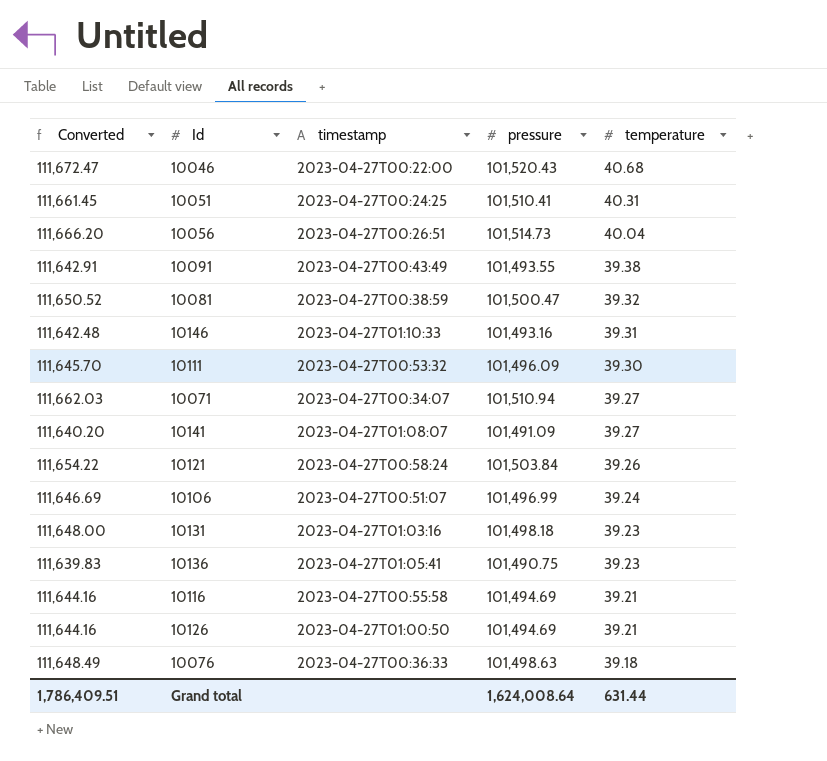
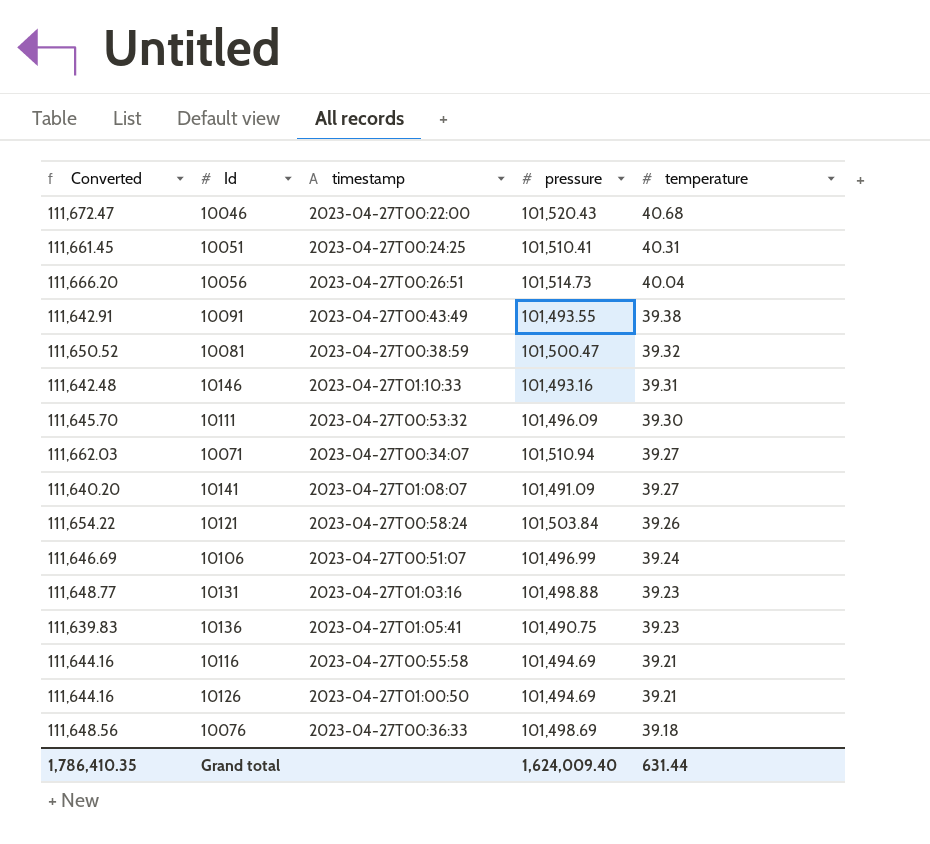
10131 | Converted: 111,648.00 -> 111,648.77
10131 | pressure: 101,498.18 -> 101,498.88
10076 | Converted: 111,648.49 -> 111,648.56
10076 | pressure: 101,498.63 -> 101,498.69
Grand total | Converted: 1,786,409.51 -> 1,786,410.35
Grand total | pressure: 1,624,008.64 -> 1,624,009.40

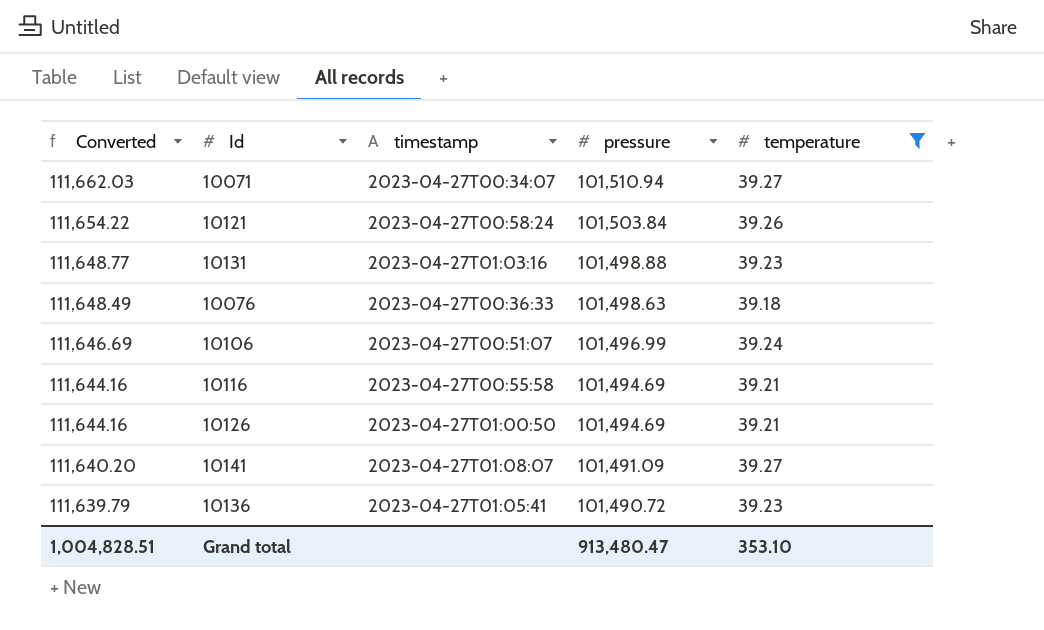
filter: none -> temperature <= 39.27
row order: temperature descending -> Converted descending
10076 | Converted: 111,648.56 -> 111,648.49
10076 | pressure: 101,498.69 -> 101,498.63
10136 | Converted: 111,639.83 -> 111,639.79
10136 | pressure: 101,490.75 -> 101,490.72
Grand total | Converted: 1,786,410.35 -> 1,004,828.51
Grand total | pressure: 1,624,009.40 -> 913,480.47
Grand total | temperature: 631.44 -> 353.10

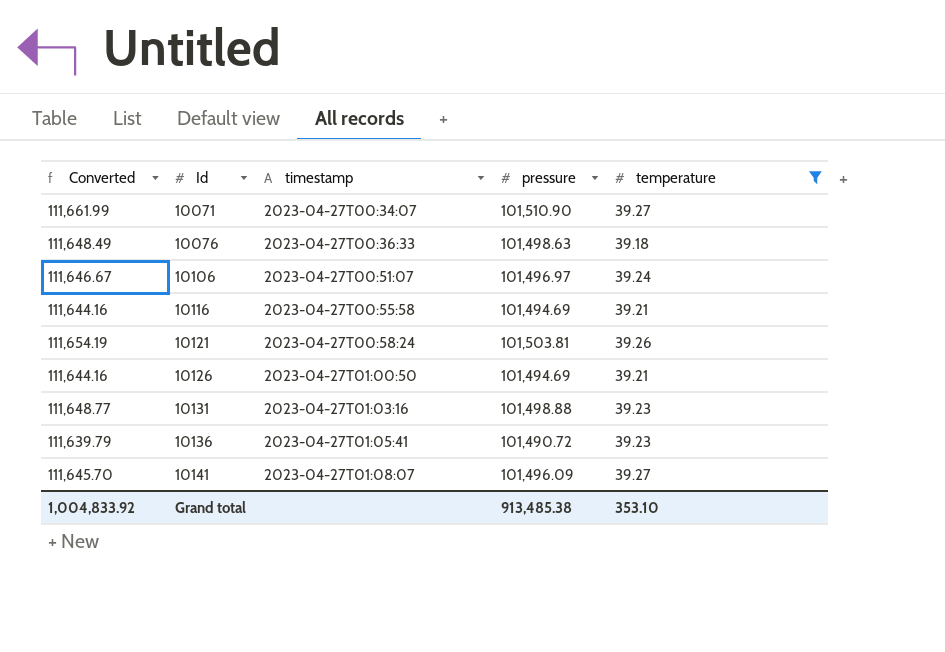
row order: Converted descending -> Id ascending
10071 | Converted: 111,662.03 -> 111,661.99
10071 | pressure: 101,510.94 -> 101,510.90
10106 | Converted: 111,646.69 -> 111,646.67
10106 | pressure: 101,496.99 -> 101,496.97
10121 | Converted: 111,654.22 -> 111,654.19
10121 | pressure: 101,503.84 -> 101,503.81
10141 | Converted: 111,640.20 -> 111,645.70
10141 | pressure: 101,491.09 -> 101,496.09
Grand total | Converted: 1,004,828.51 -> 1,004,833.92
Grand total | pressure: 913,480.47 -> 913,485.38

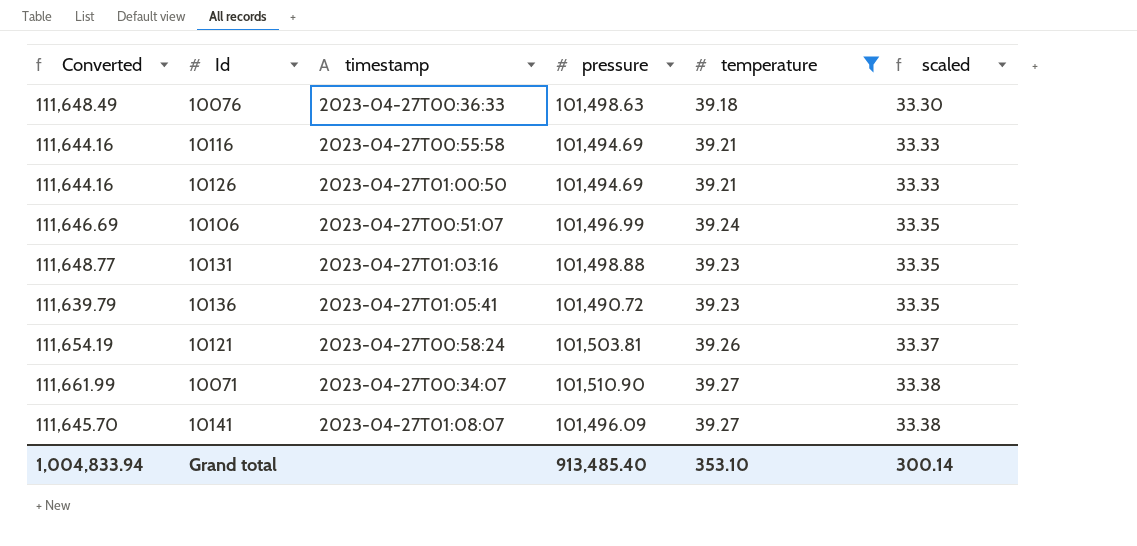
row order: Id ascending -> scaled ascending
column scaled | formula: none -> [temperature] * 0.85
10106 | Converted: 111,646.67 -> 111,646.69
10106 | pressure: 101,496.97 -> 101,496.99
Grand total | Converted: 1,004,833.92 -> 1,004,833.94
Grand total | pressure: 913,485.38 -> 913,485.40

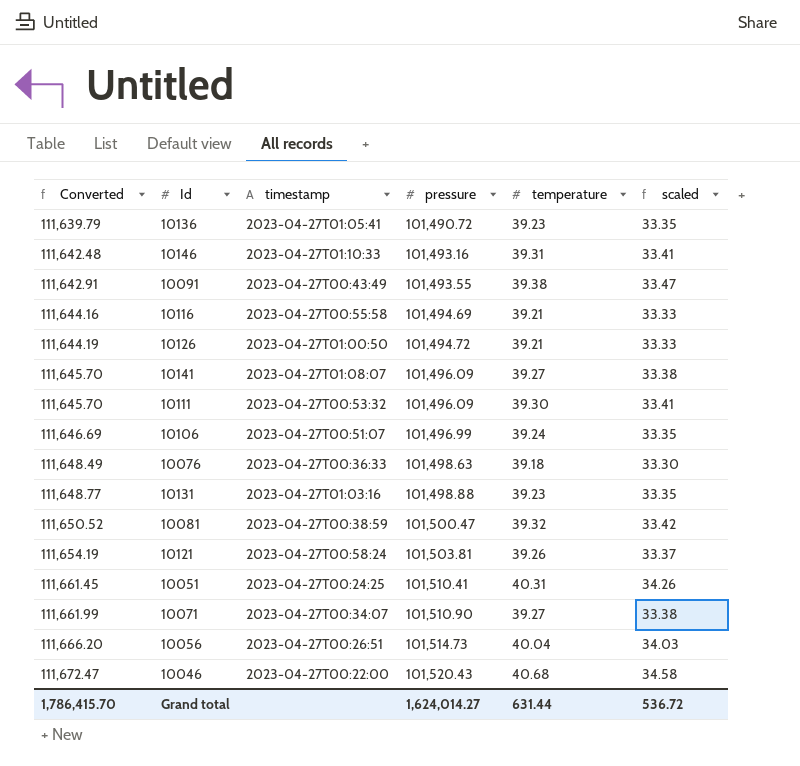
filter: temperature <= 39.27 -> none
row order: scaled ascending -> Converted ascending
10126 | Converted: 111,644.16 -> 111,644.19
10126 | pressure: 101,494.69 -> 101,494.72
Grand total | Converted: 1,004,833.94 -> 1,786,415.70
Grand total | pressure: 913,485.40 -> 1,624,014.27
Grand total | temperature: 353.10 -> 631.44
Grand total | scaled: 300.14 -> 536.72

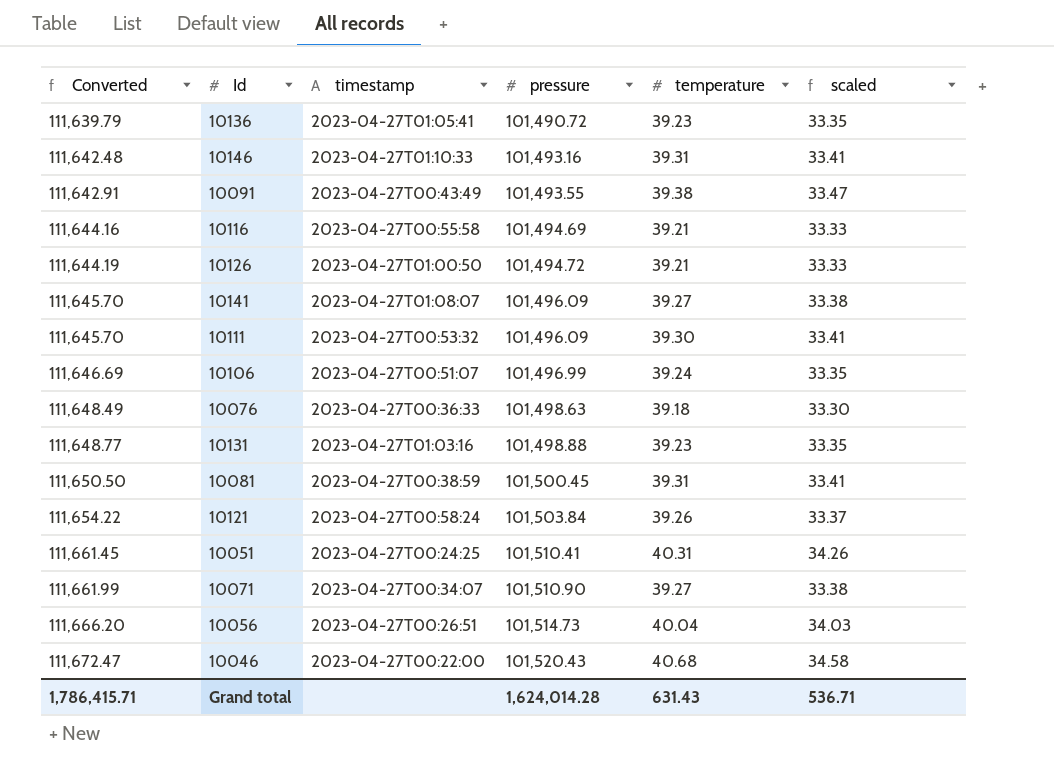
10081 | Converted: 111,650.52 -> 111,650.50
10081 | pressure: 101,500.47 -> 101,500.45
10081 | temperature: 39.32 -> 39.31
10081 | scaled: 33.42 -> 33.41
10121 | Converted: 111,654.19 -> 111,654.22
10121 | pressure: 101,503.81 -> 101,503.84
Grand total | Converted: 1,786,415.70 -> 1,786,415.71
Grand total | pressure: 1,624,014.27 -> 1,624,014.28
Grand total | temperature: 631.44 -> 631.43
Grand total | scaled: 536.72 -> 536.71

